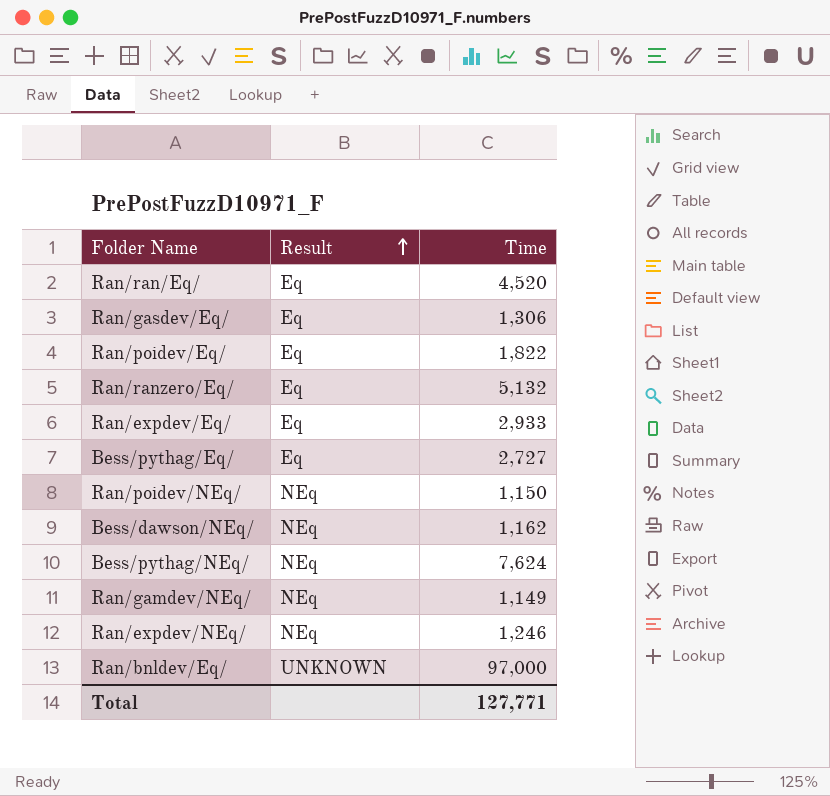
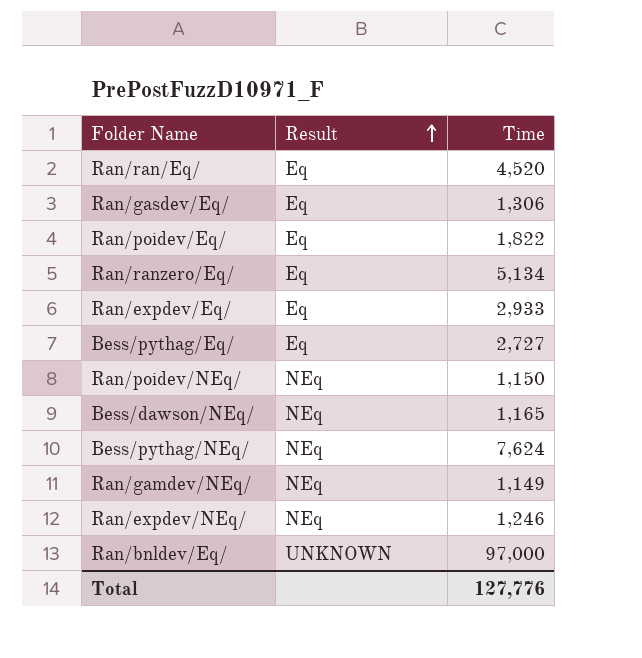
Ran/ranzero/Eq/ | Time: 5,132 -> 5,134
Bess/dawson/NEq/ | Time: 1,162 -> 1,165
Total | Time: 127,771 -> 127,776

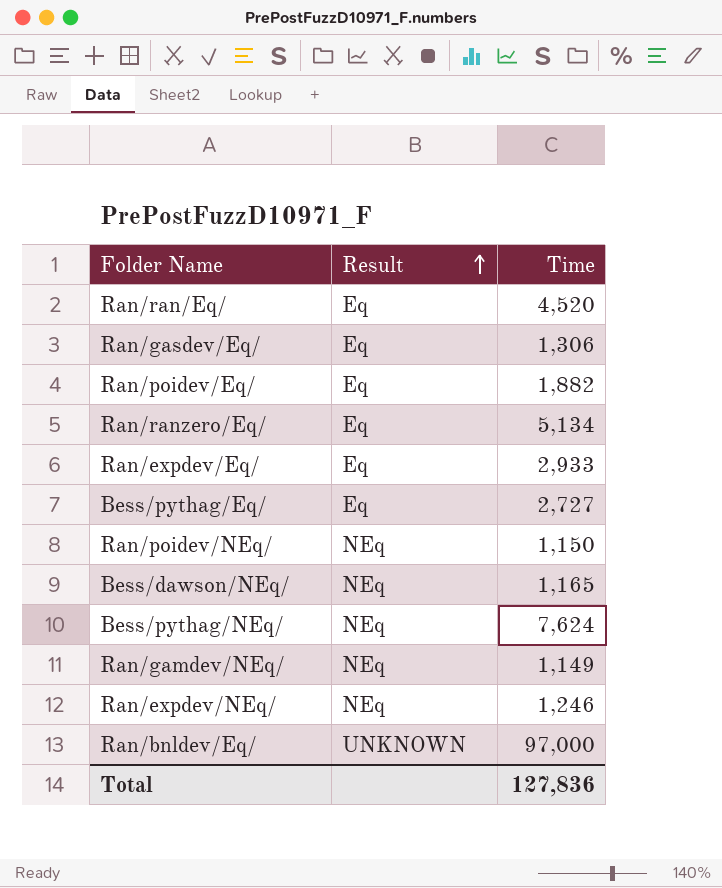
Ran/poidev/Eq/ | Time: 1,822 -> 1,882
Total | Time: 127,776 -> 127,836

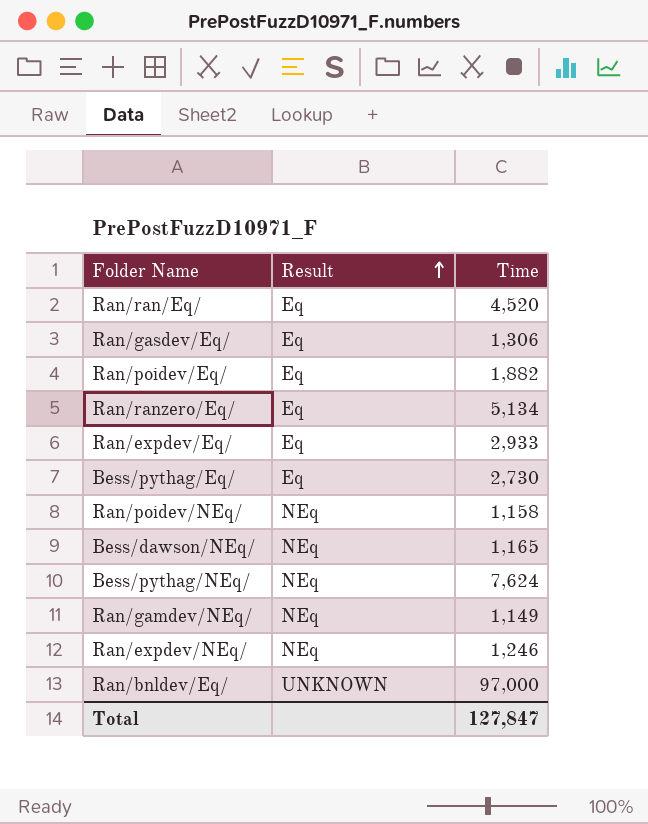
Bess/pythag/Eq/ | Time: 2,727 -> 2,730
Ran/poidev/NEq/ | Time: 1,150 -> 1,158
Total | Time: 127,836 -> 127,847

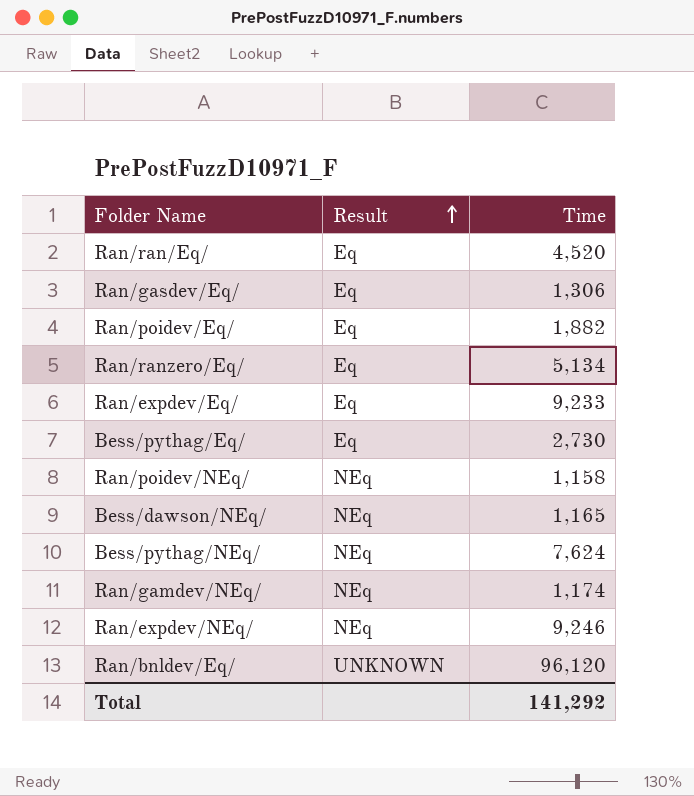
Ran/expdev/Eq/ | Time: 2,933 -> 9,233
Ran/gamdev/NEq/ | Time: 1,149 -> 1,174
Ran/expdev/NEq/ | Time: 1,246 -> 9,246
Ran/bnldev/Eq/ | Time: 97,000 -> 96,120
Total | Time: 127,847 -> 141,292

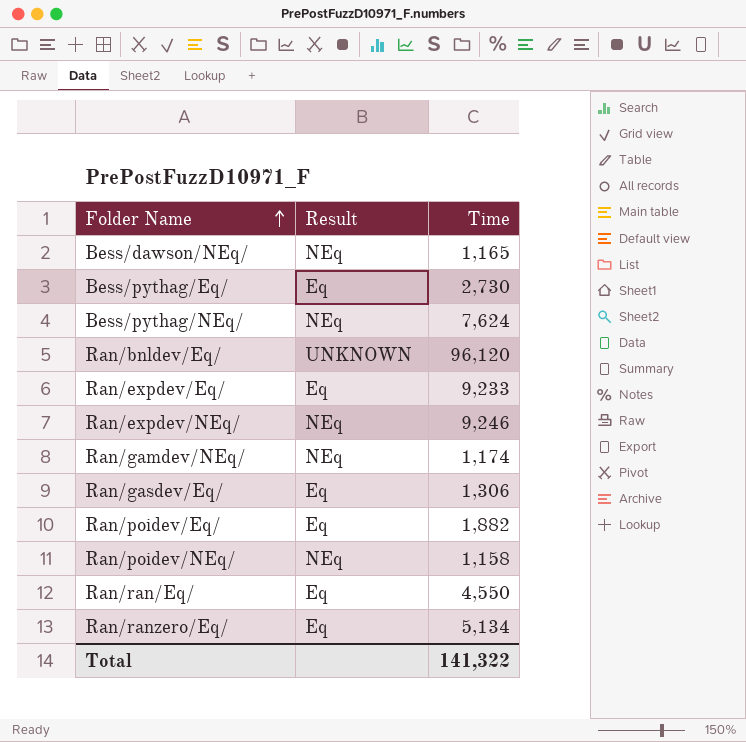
row order: Result ascending -> Folder Name ascending
Ran/ran/Eq/ | Time: 4,520 -> 4,550
Total | Time: 141,292 -> 141,322

